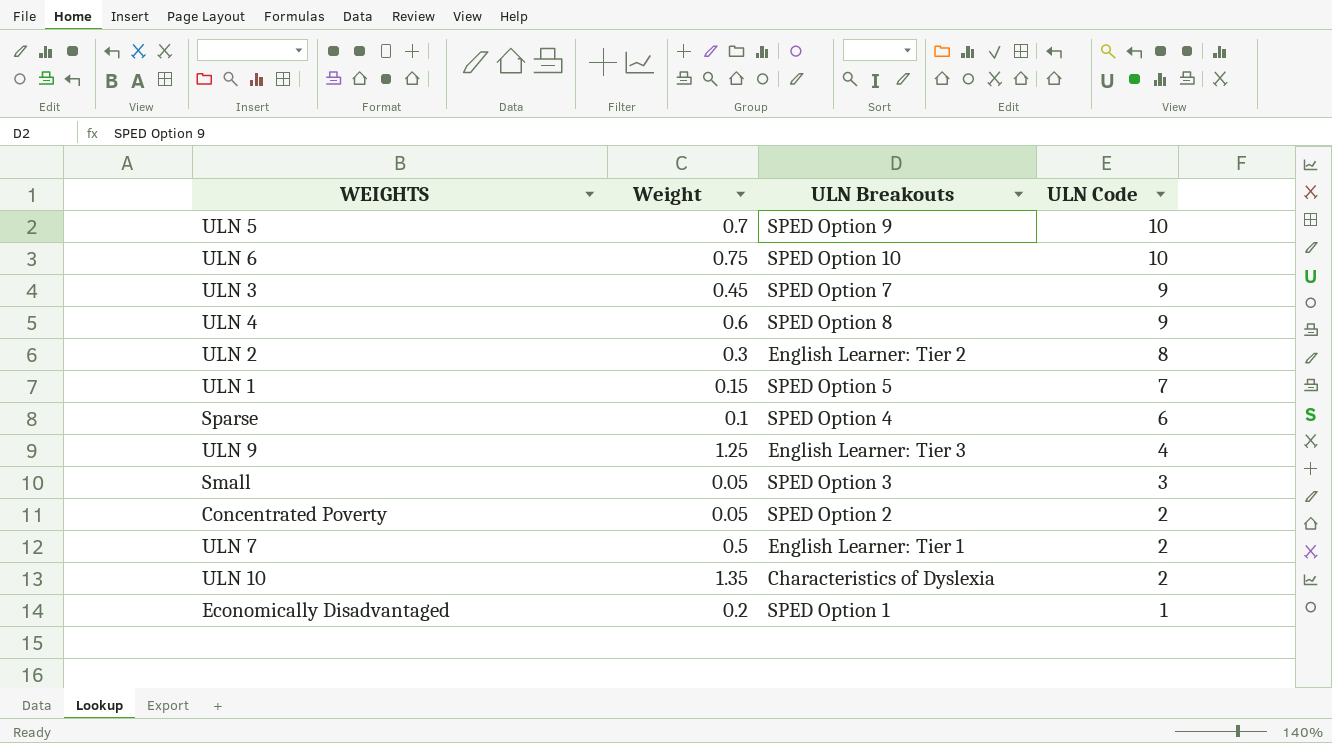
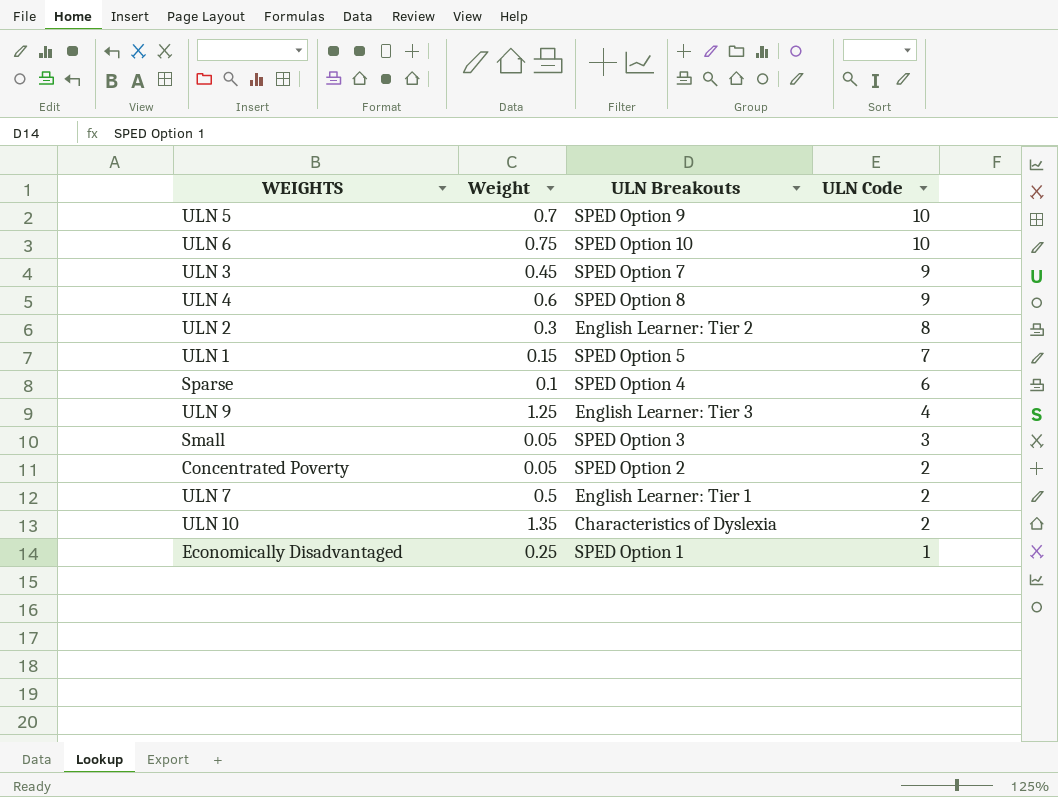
Economically Disadvantaged | Weight: 0.2 -> 0.25

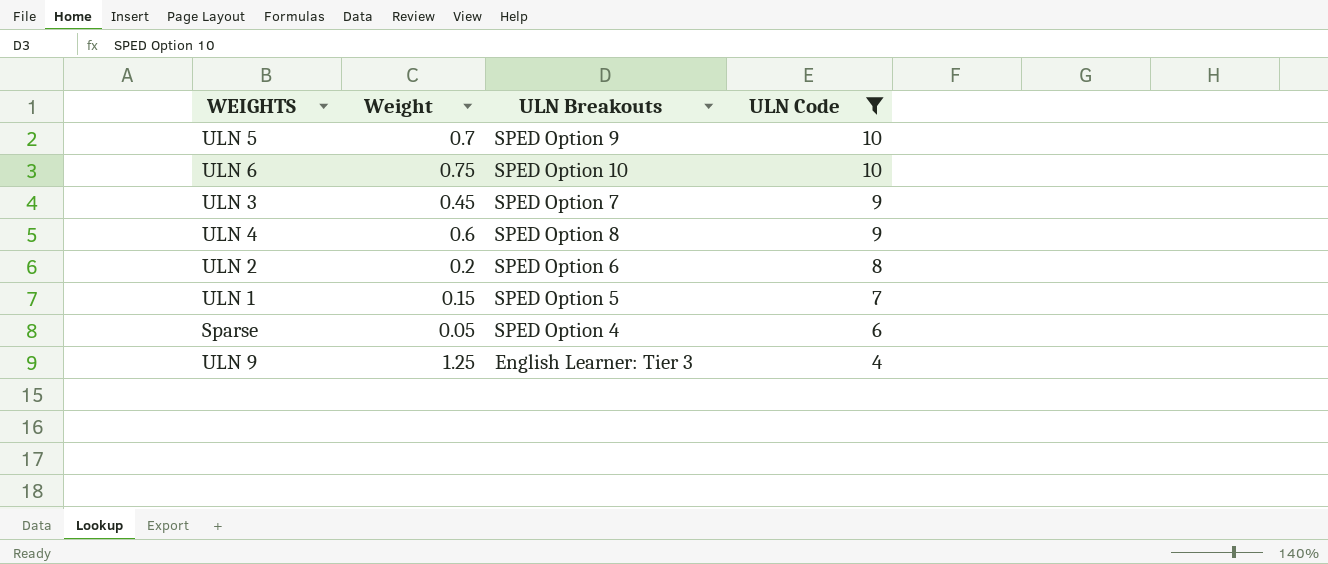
filter: none -> ULN Code >= 4
ULN 2 | Weight: 0.3 -> 0.2
ULN 2 | ULN Breakouts: English Learner: Tier 2 -> SPED Option 6
Sparse | Weight: 0.1 -> 0.05

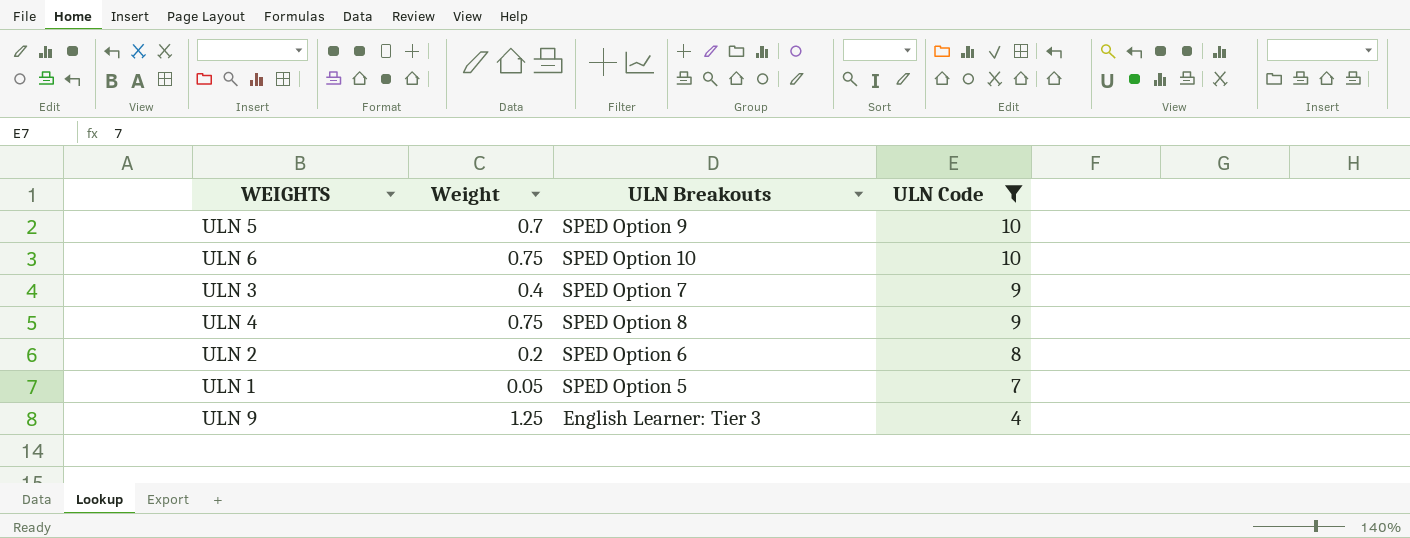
row Sparse: 0.05 | SPED Option 4 | 6 -> none
ULN 3 | Weight: 0.45 -> 0.4
ULN 4 | Weight: 0.6 -> 0.75
ULN 1 | Weight: 0.15 -> 0.05

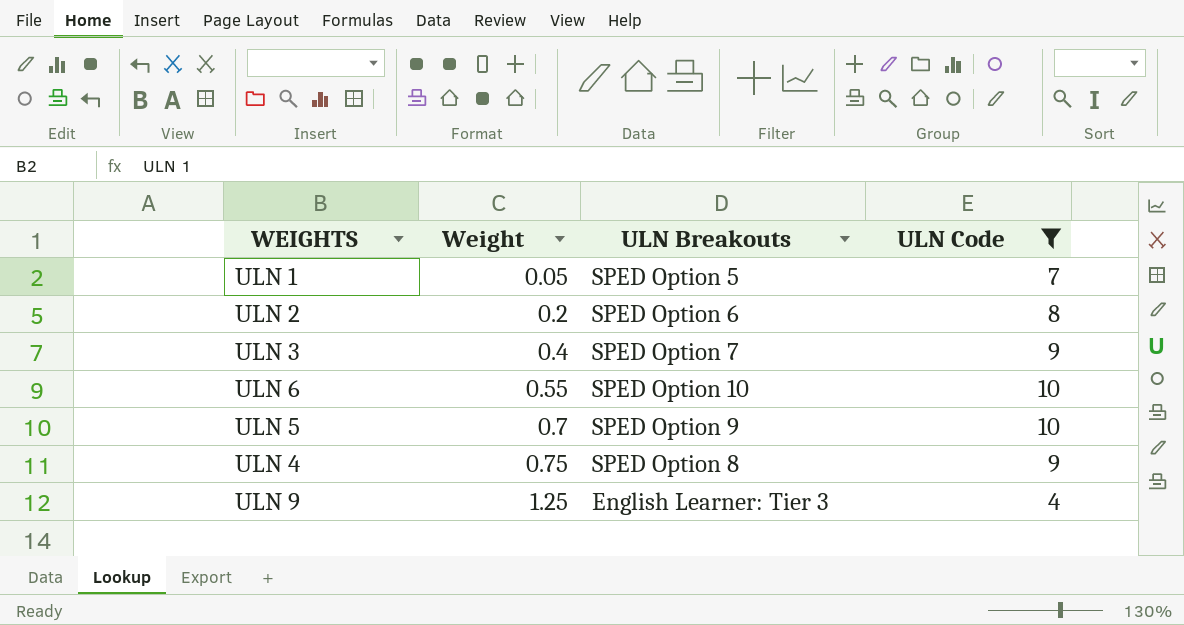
row order: ULN Code descending -> Weight ascending
ULN 6 | Weight: 0.75 -> 0.55

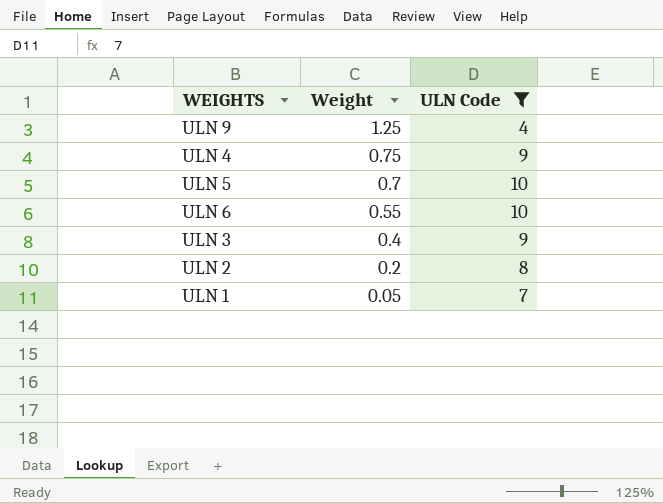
row order: Weight ascending -> Weight descending
column ULN Breakouts | position: 3 -> none

